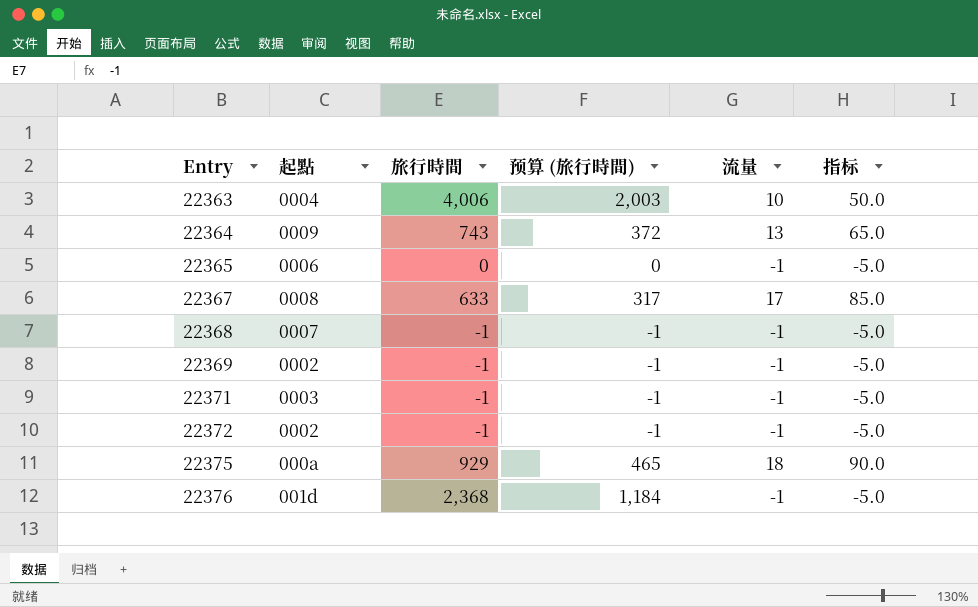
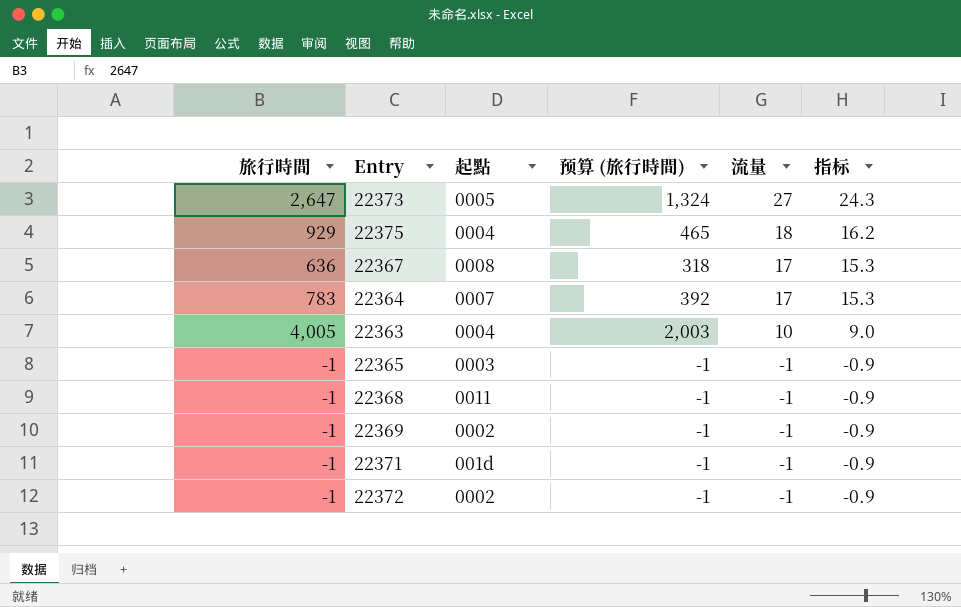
row order: Entry ascending -> 流量 descending
column 旅行時間 | position: 3 -> 1
column 指标 | formula: [流量] * 5 -> [流量] * 0.9
row 22376: 001d | 2,368 | 1,184 | -1 | -5.0 -> none
row 22373: none -> 2,647 | 0005 | 1,324 | 27 | 24.3
22375 | 起點: 000a -> 0004
22367 | 旅行時間: 633 -> 636
22367 | 预算 (旅行時間): 317 -> 318
22364 | 旅行時間: 743 -> 783
22364 | 起點: 0009 -> 0007
22364 | 预算 (旅行時間): 372 -> 392
22364 | 流量: 13 -> 17
22363 | 旅行時間: 4,006 -> 4,005
22365 | 旅行時間: 0 -> -1
22365 | 起點: 0006 -> 0003
22365 | 预算 (旅行時間): 0 -> -1
22368 | 起點: 0007 -> 0011
22371 | 起點: 0003 -> 001d

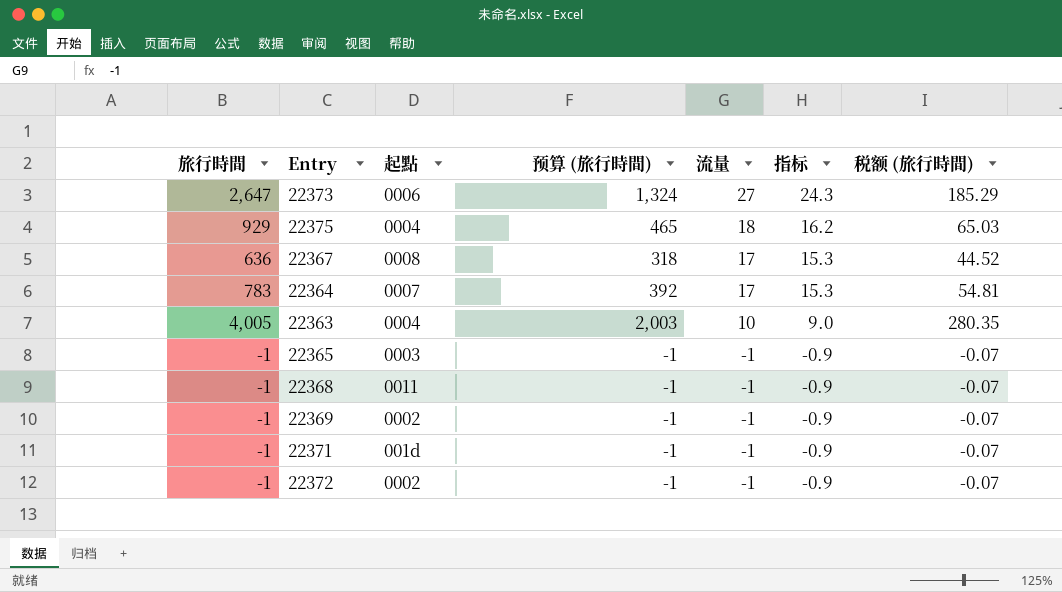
column 税额 (旅行時間) | formula: none -> [旅行時間] * 0.07
22373 | 起點: 0005 -> 0006

